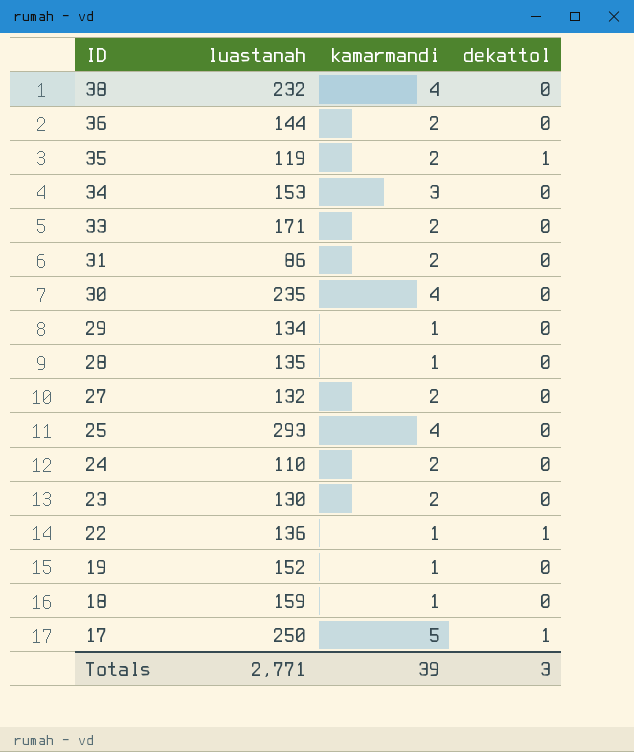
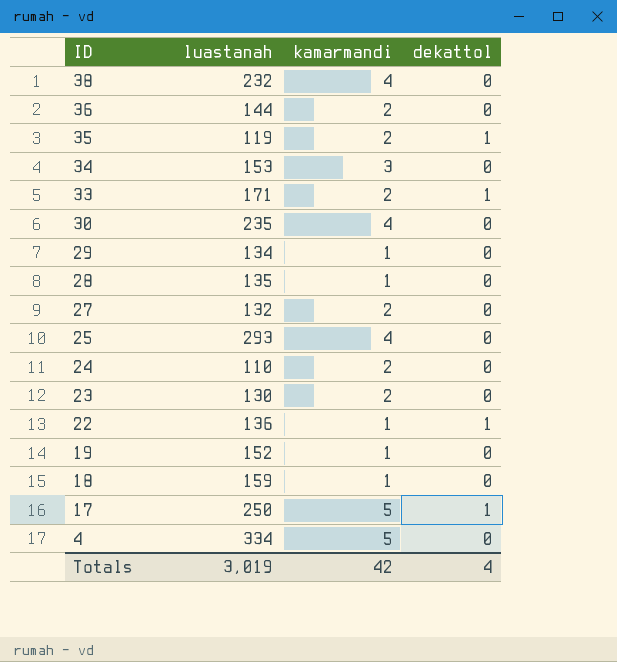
row 31: 86 | 2 | 0 -> none
33 | dekattol: 0 -> 1
row 4: none -> 334 | 5 | 0
Totals | luastanah: 2,771 -> 3,019
Totals | kamarmandi: 39 -> 42
Totals | dekattol: 3 -> 4

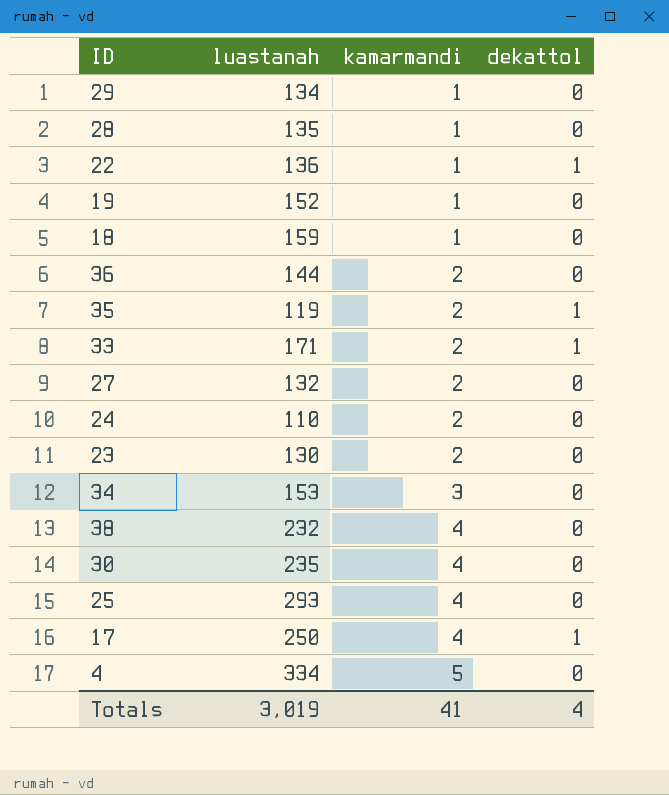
row order: ID descending -> kamarmandi ascending
17 | kamarmandi: 5 -> 4
Totals | kamarmandi: 42 -> 41

